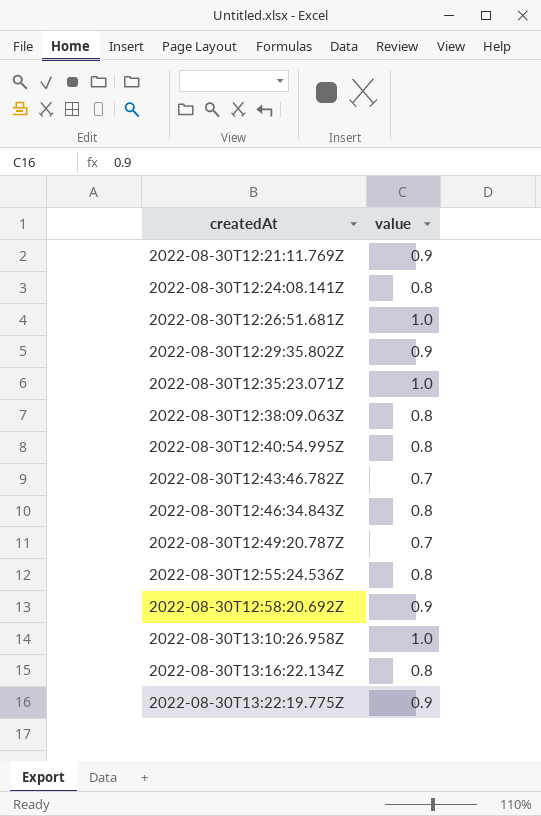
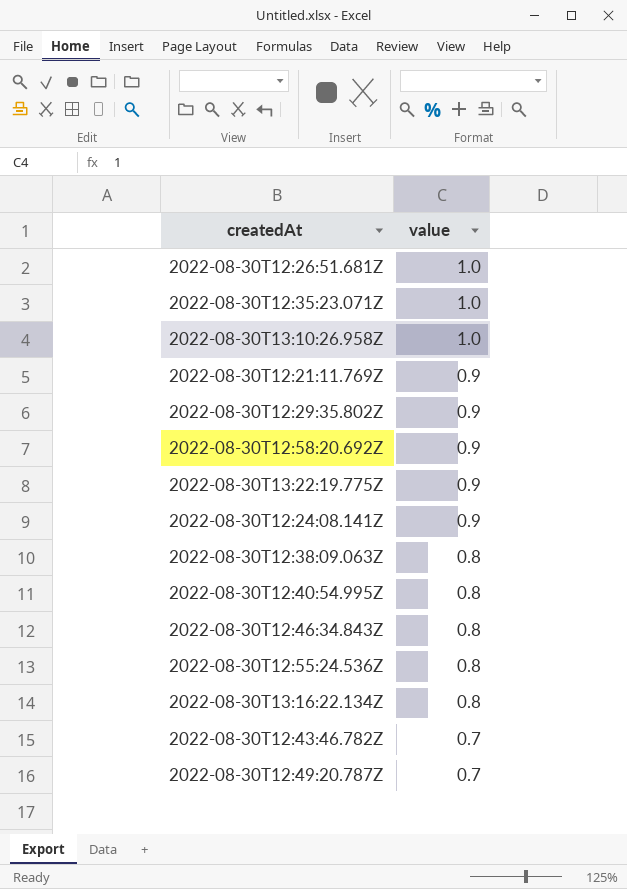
row order: createdAt ascending -> value descending
2022-08-30T12:24:08.141Z | value: 0.8 -> 0.9

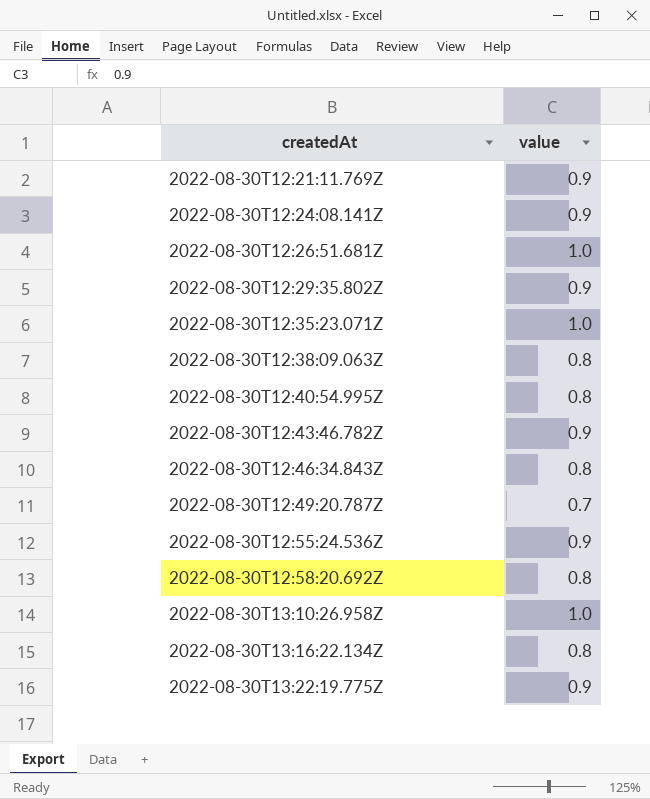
row order: value descending -> createdAt ascending
2022-08-30T12:43:46.782Z | value: 0.7 -> 0.9
2022-08-30T12:55:24.536Z | value: 0.8 -> 0.9
2022-08-30T12:58:20.692Z | value: 0.9 -> 0.8

